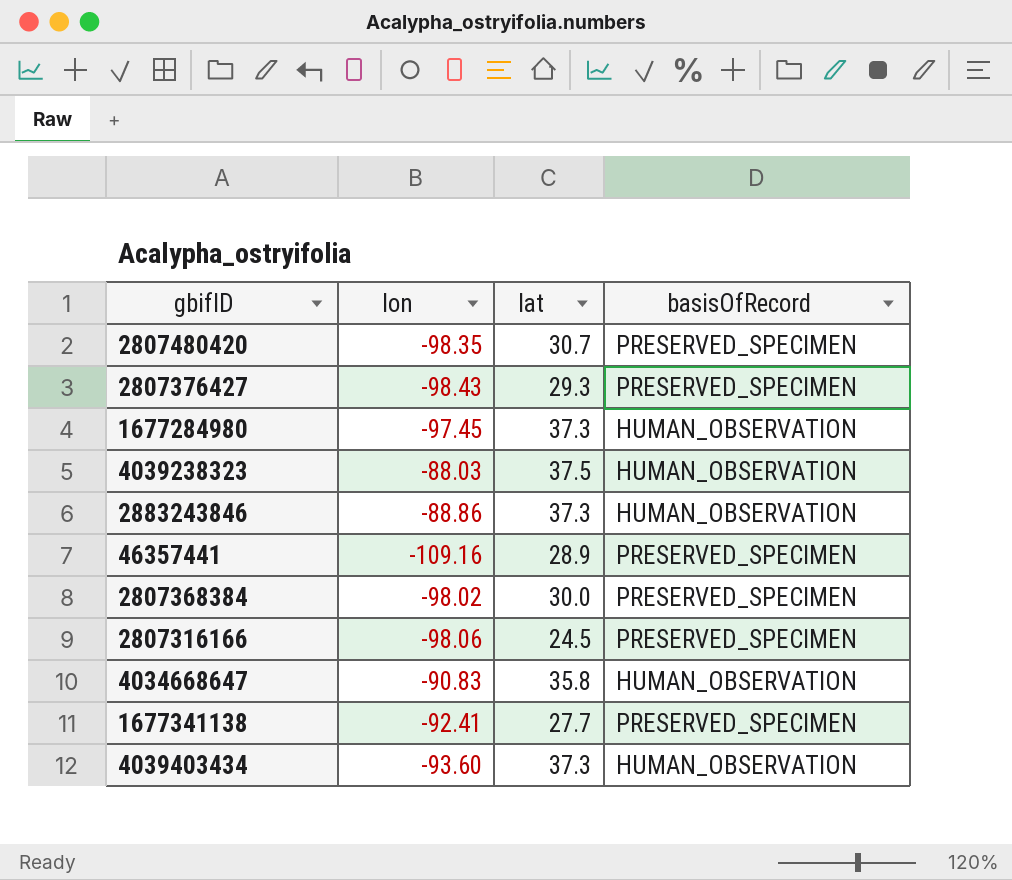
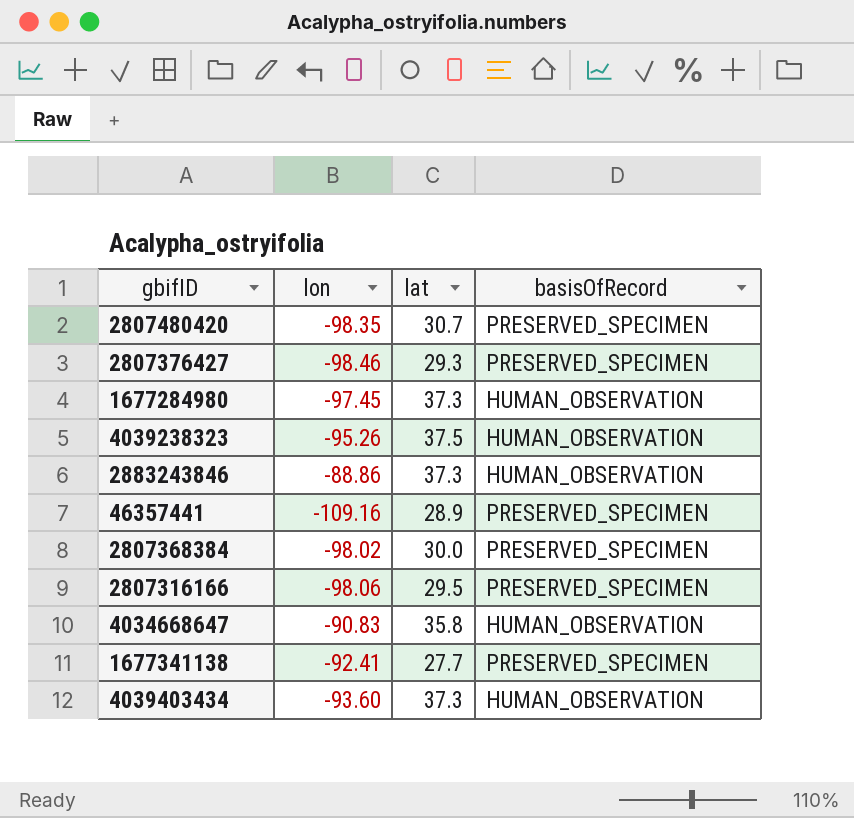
2807376427 | lon: -98.43 -> -98.46
4039238323 | lon: -88.03 -> -95.26
2807316166 | lat: 24.5 -> 29.5

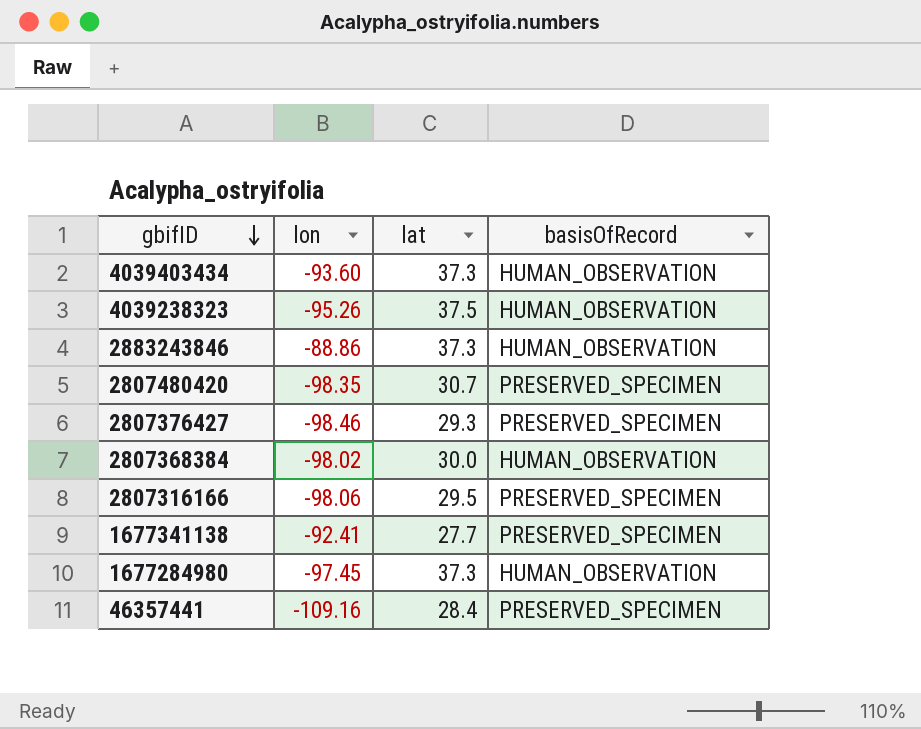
row order: none -> gbifID descending
row 4034668647: -90.83 | 35.8 | HUMAN_OBSERVATION -> none
2807368384 | basisOfRecord: PRESERVED_SPECIMEN -> HUMAN_OBSERVATION
46357441 | lat: 28.9 -> 28.4

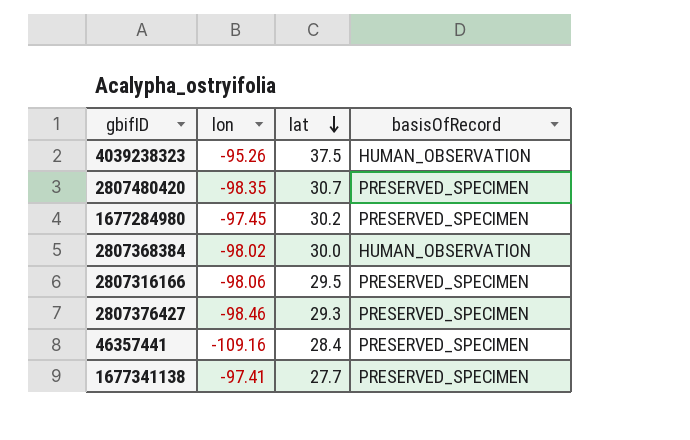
row order: gbifID descending -> lat descending
row 4039403434: -93.60 | 37.3 | HUMAN_OBSERVATION -> none
row 2883243846: -88.86 | 37.3 | HUMAN_OBSERVATION -> none
1677284980 | lat: 37.3 -> 30.2
1677284980 | basisOfRecord: HUMAN_OBSERVATION -> PRESERVED_SPECIMEN
1677341138 | lon: -92.41 -> -97.41

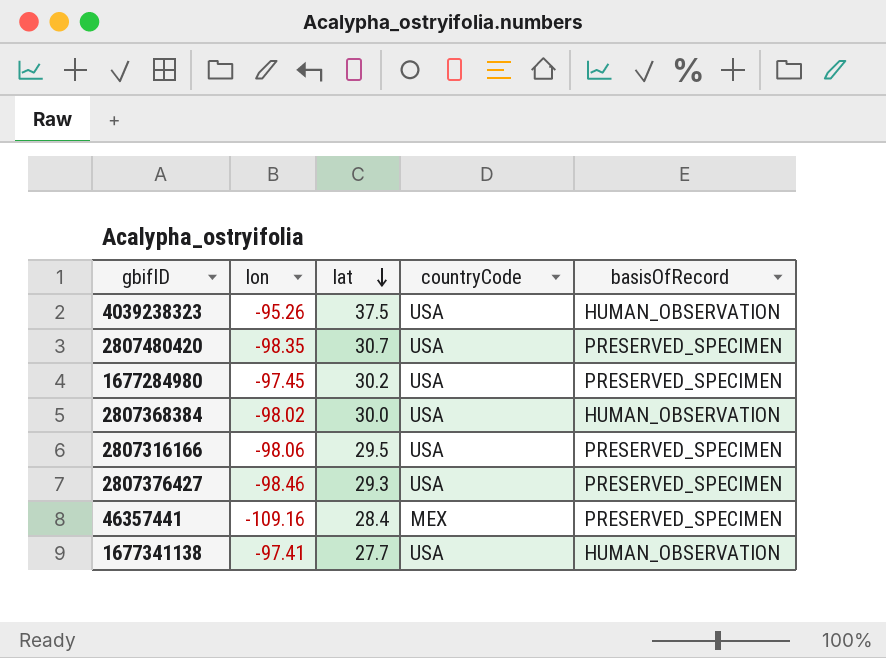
column countryCode | position: none -> 4
1677341138 | basisOfRecord: PRESERVED_SPECIMEN -> HUMAN_OBSERVATION

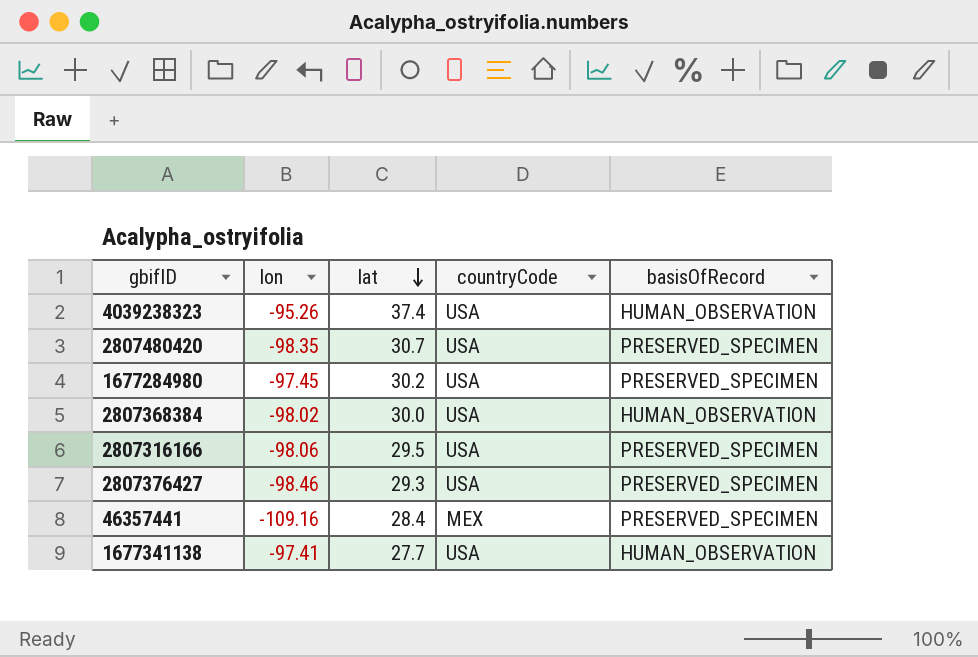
4039238323 | lat: 37.5 -> 37.4

